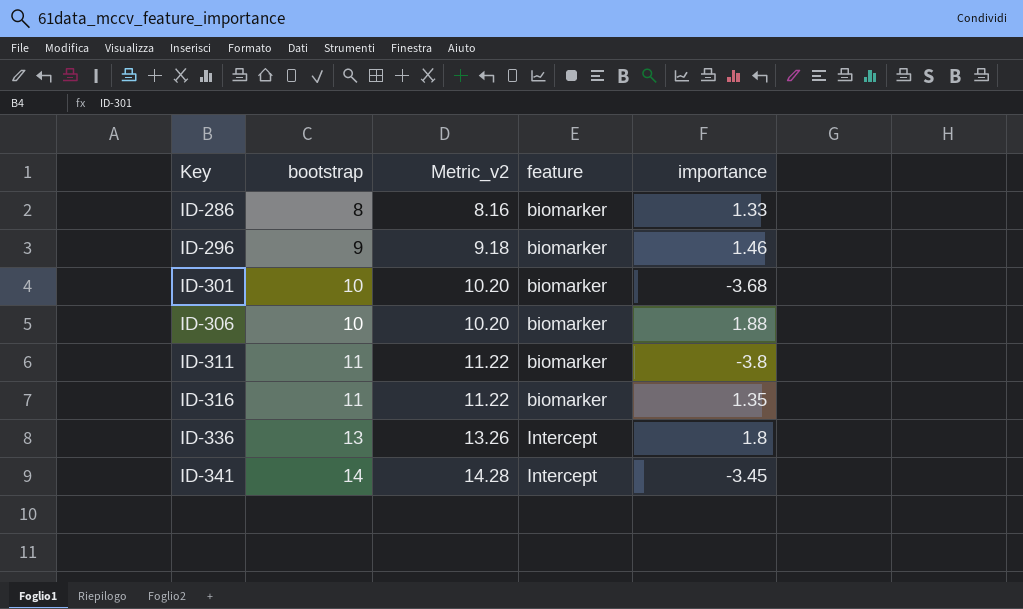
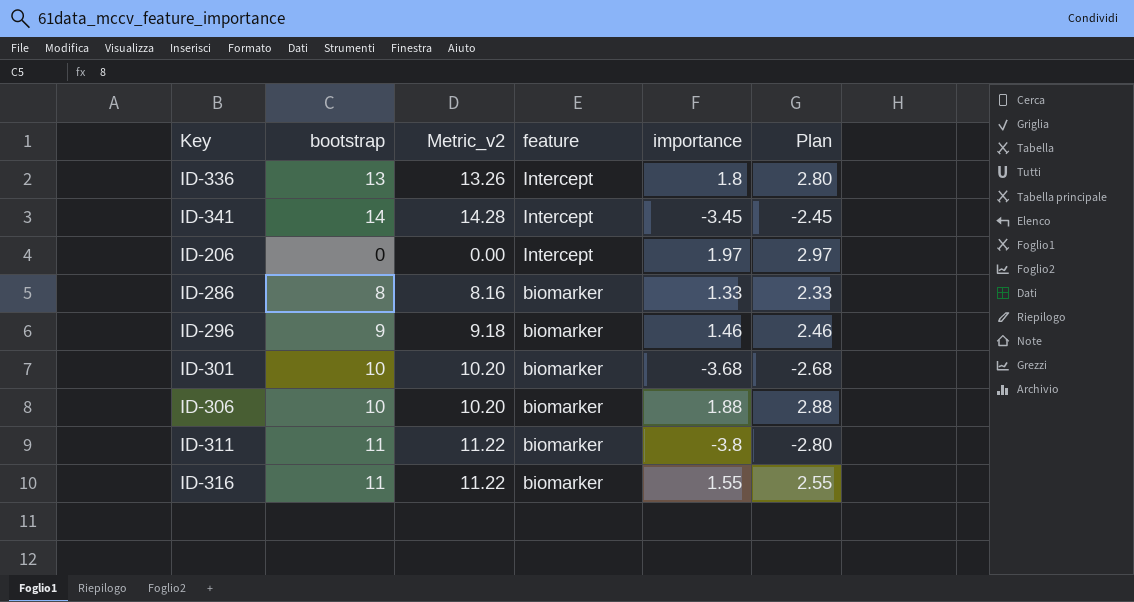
row order: Key ascending -> feature descending
column Plan | formula: none -> [importance] + 1
row ID-206: none -> 0 | 0.00 | Intercept | 1.97 | 2.97
ID-316 | importance: 1.35 -> 1.55

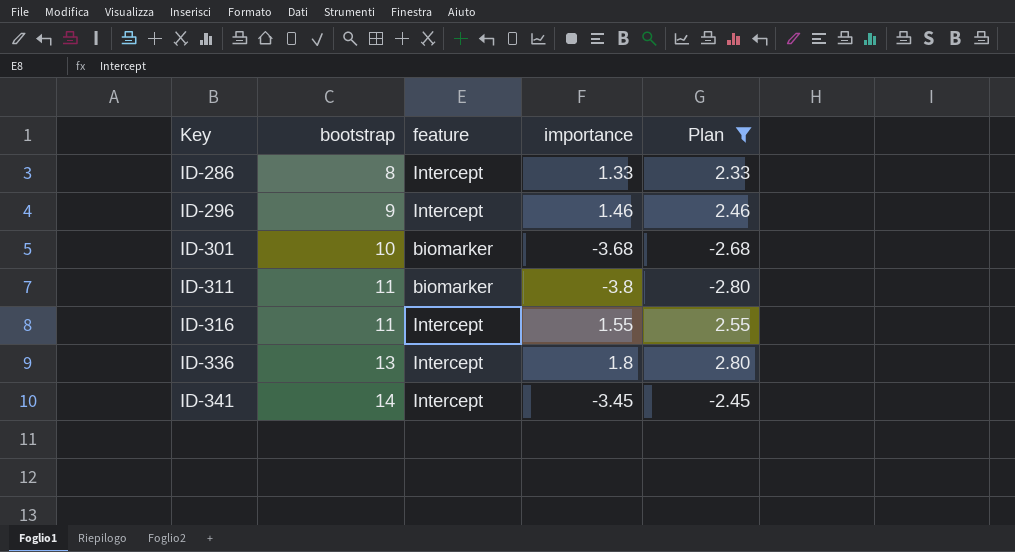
filter: none -> Plan <= 2.80
row order: feature descending -> Key ascending
column Metric_v2 | formula: [bootstrap] * 1.02 -> none
ID-286 | feature: biomarker -> Intercept
ID-296 | feature: biomarker -> Intercept
ID-316 | feature: biomarker -> Intercept

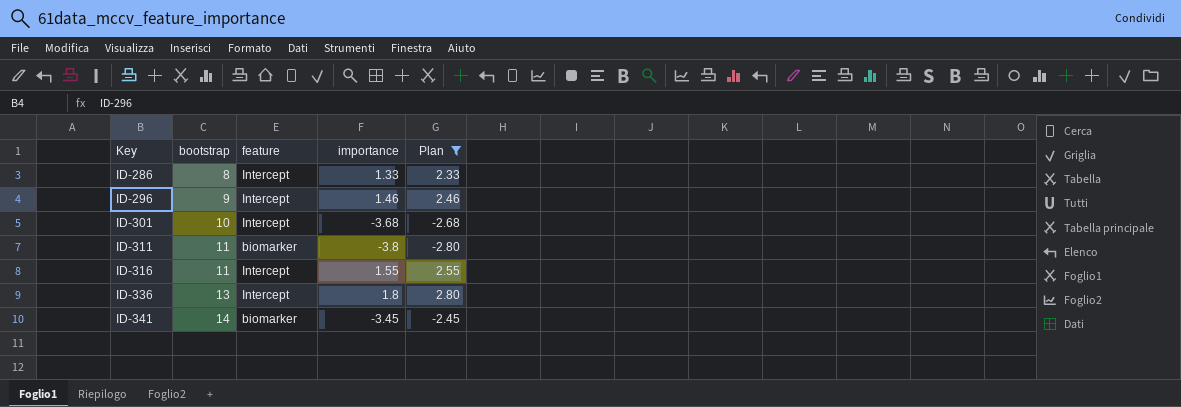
ID-301 | feature: biomarker -> Intercept
ID-341 | feature: Intercept -> biomarker

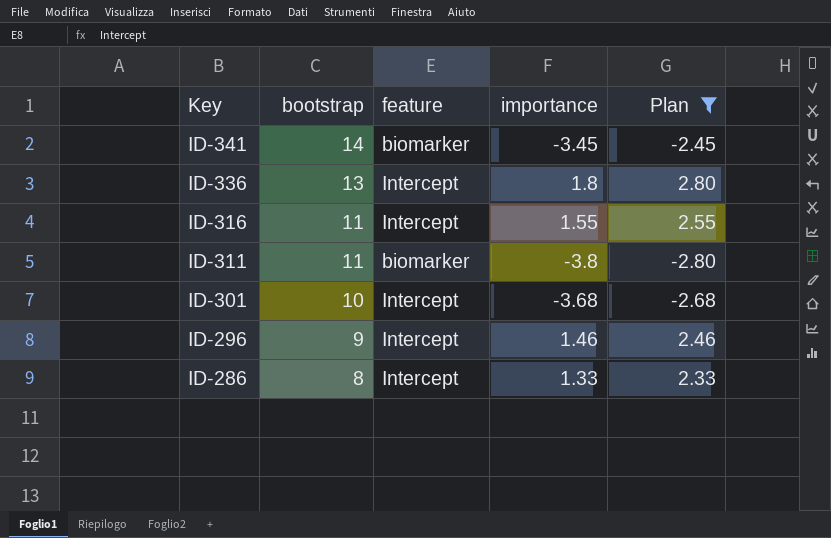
row order: Key ascending -> Key descending

